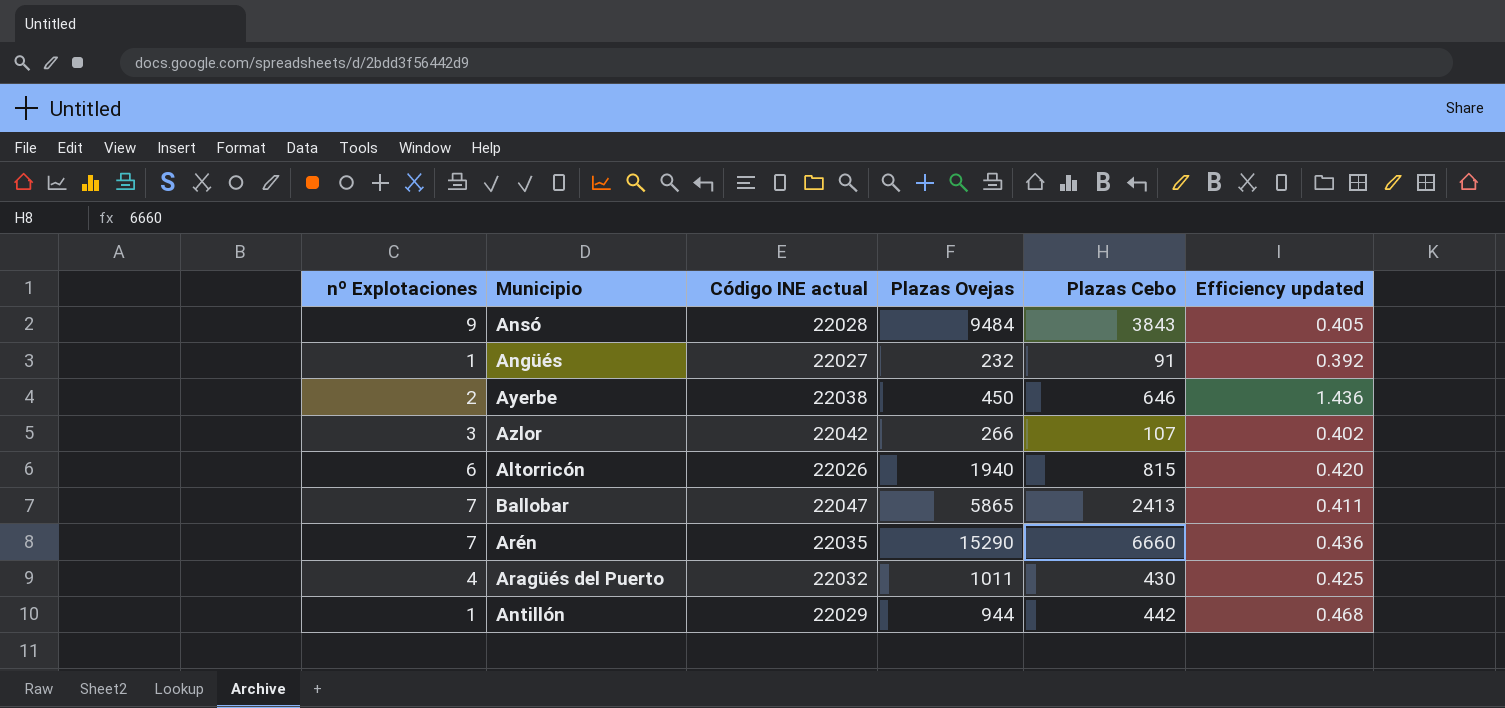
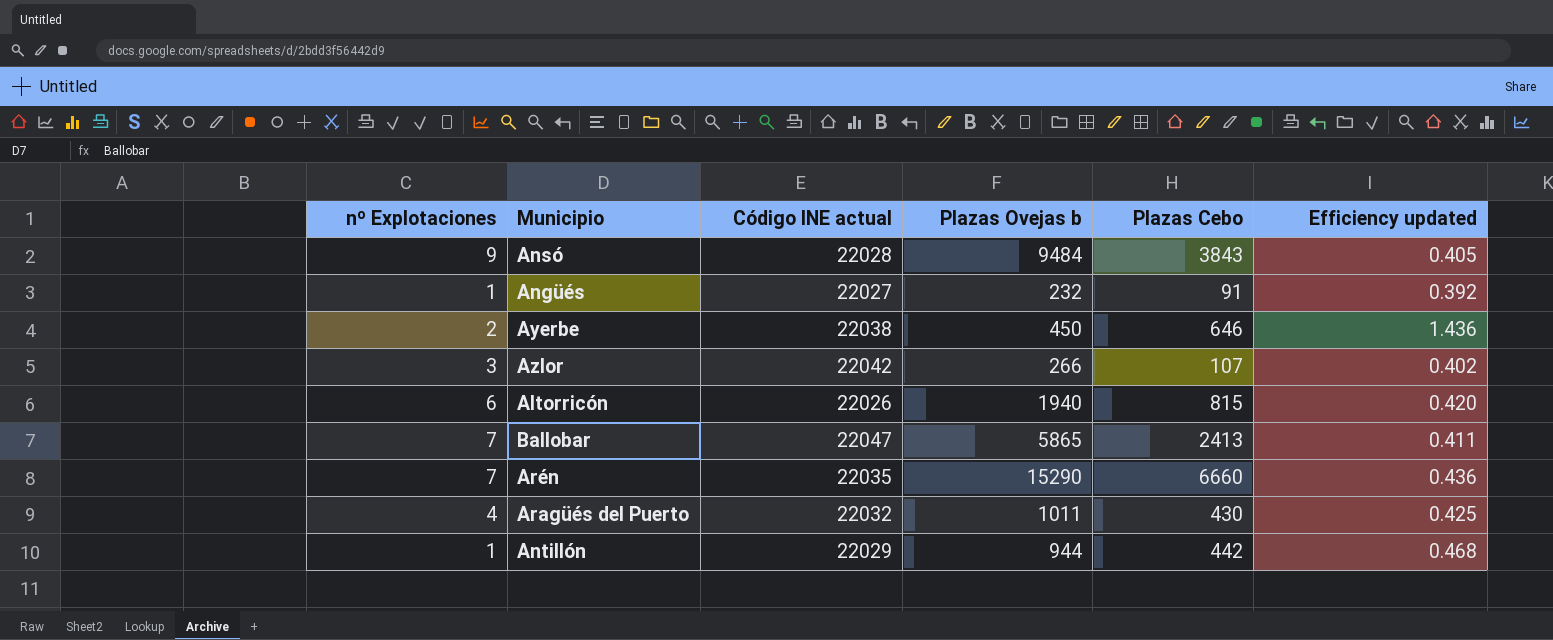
column name: Plazas Ovejas -> Plazas Ovejas b

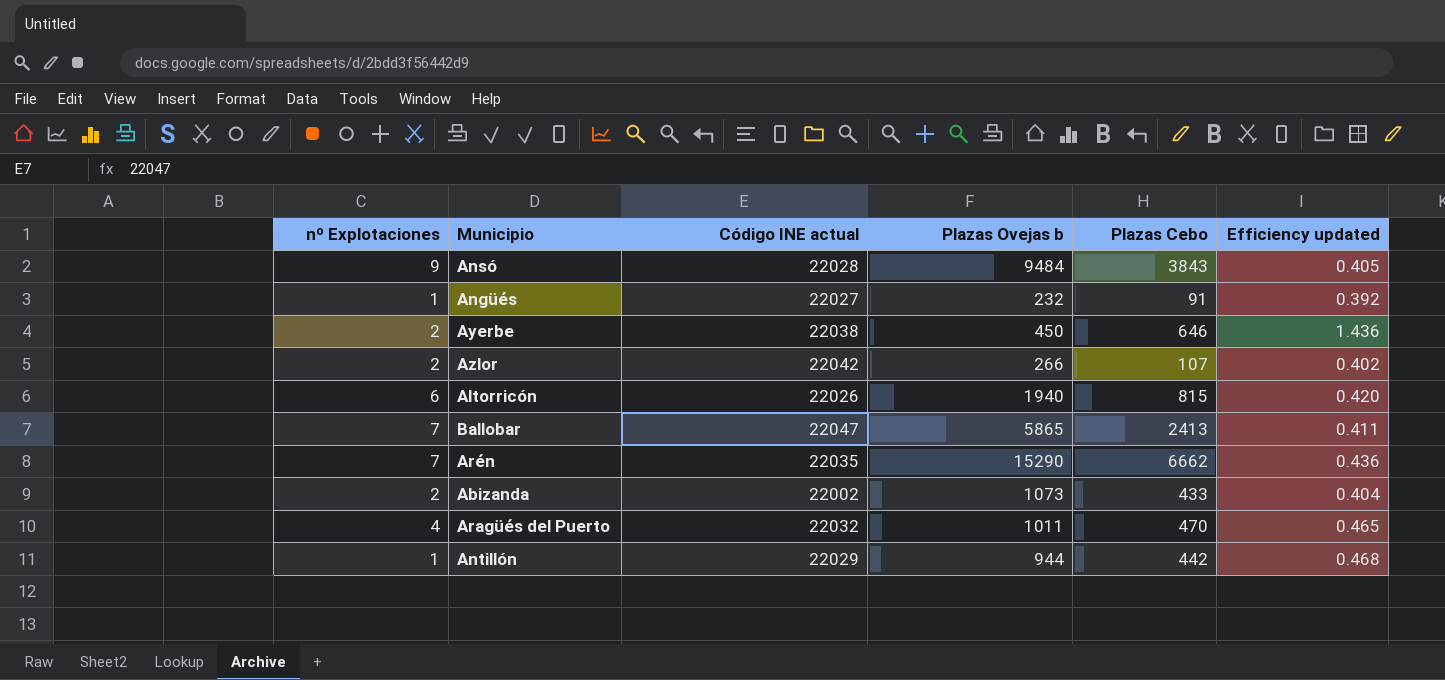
Azlor | nº Explotaciones: 3 -> 2
Arén | Plazas Cebo: 6660 -> 6662
row Abizanda: none -> 2 | 22002 | 1073 | 433 | 0.404
Aragüés del Puerto | Plazas Cebo: 430 -> 470
Aragüés del Puerto | Efficiency updated: 0.425 -> 0.465

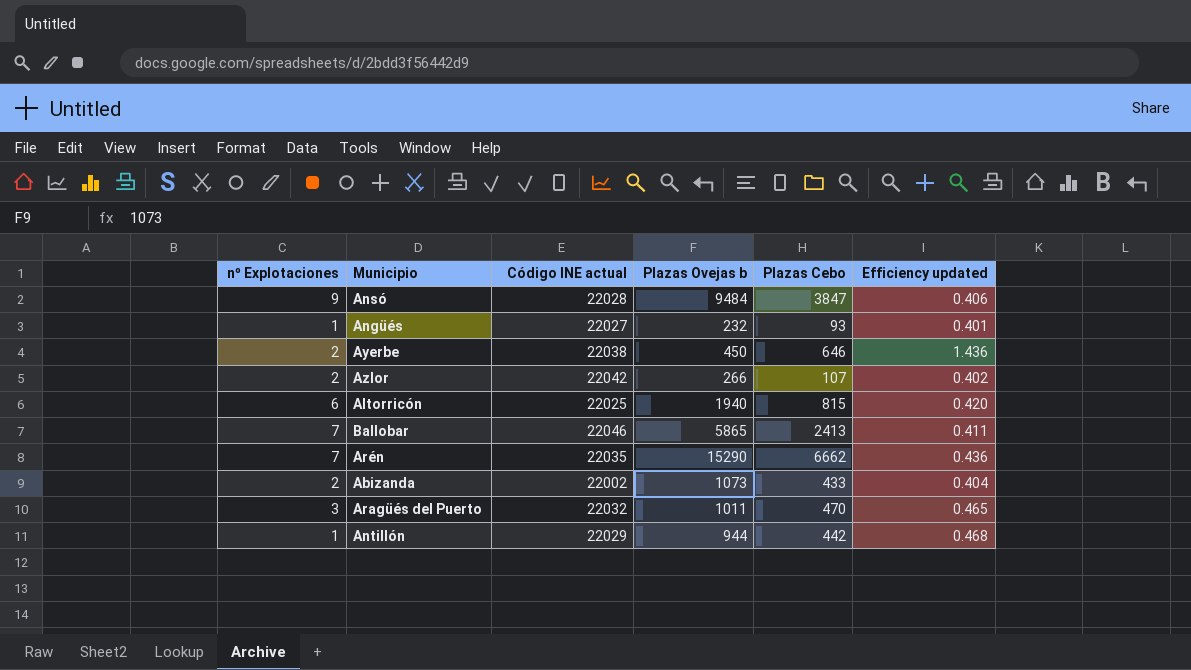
Ansó | Plazas Cebo: 3843 -> 3847
Ansó | Efficiency updated: 0.405 -> 0.406
Angüés | Plazas Cebo: 91 -> 93
Angüés | Efficiency updated: 0.392 -> 0.401
Altorricón | Código INE actual: 22026 -> 22025
Ballobar | Código INE actual: 22047 -> 22046
Aragüés del Puerto | nº Explotaciones: 4 -> 3

